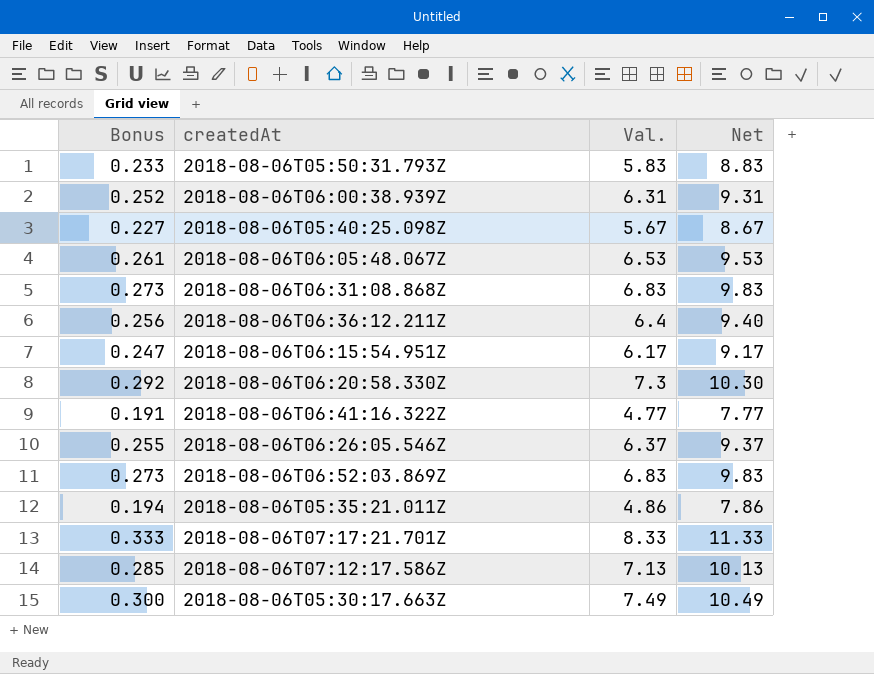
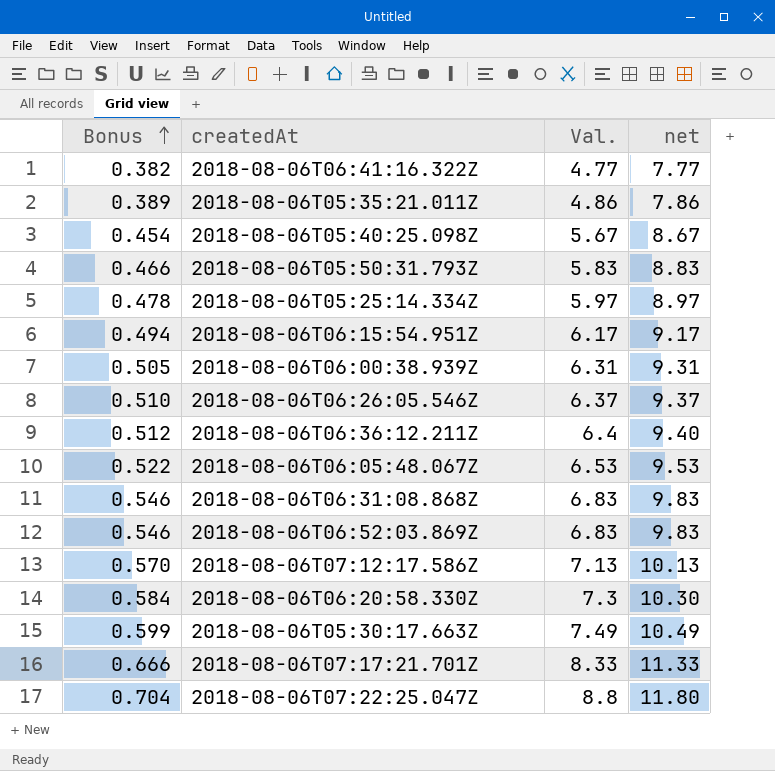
row order: none -> Bonus ascending
column Bonus | formula: [Val.] * 0.04 -> [Val.] * 0.08
column name: Net -> net
row 2018-08-06T05:25:14.334Z: none -> 0.478 | 5.97 | 8.97
row 2018-08-06T07:22:25.047Z: none -> 0.704 | 8.8 | 11.80

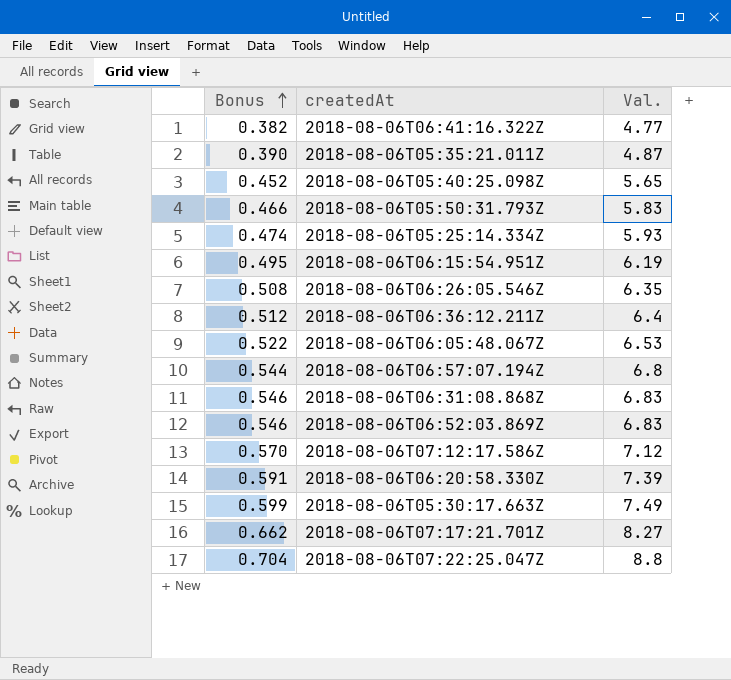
column net | formula: [Val.] + 3 -> none
row 2018-08-06T06:00:38.939Z: 0.505 | 6.31 | 9.31 -> none
2018-08-06T05:35:21.011Z | Bonus: 0.389 -> 0.390
2018-08-06T05:35:21.011Z | Val.: 4.86 -> 4.87
2018-08-06T05:40:25.098Z | Bonus: 0.454 -> 0.452
2018-08-06T05:40:25.098Z | Val.: 5.67 -> 5.65
2018-08-06T05:25:14.334Z | Bonus: 0.478 -> 0.474
2018-08-06T05:25:14.334Z | Val.: 5.97 -> 5.93
2018-08-06T06:15:54.951Z | Bonus: 0.494 -> 0.495
2018-08-06T06:15:54.951Z | Val.: 6.17 -> 6.19
2018-08-06T06:26:05.546Z | Bonus: 0.510 -> 0.508
2018-08-06T06:26:05.546Z | Val.: 6.37 -> 6.35
row 2018-08-06T06:57:07.194Z: none -> 0.544 | 6.8
2018-08-06T07:12:17.586Z | Val.: 7.13 -> 7.12
2018-08-06T06:20:58.330Z | Bonus: 0.584 -> 0.591
2018-08-06T06:20:58.330Z | Val.: 7.3 -> 7.39
2018-08-06T07:17:21.701Z | Bonus: 0.666 -> 0.662
2018-08-06T07:17:21.701Z | Val.: 8.33 -> 8.27

